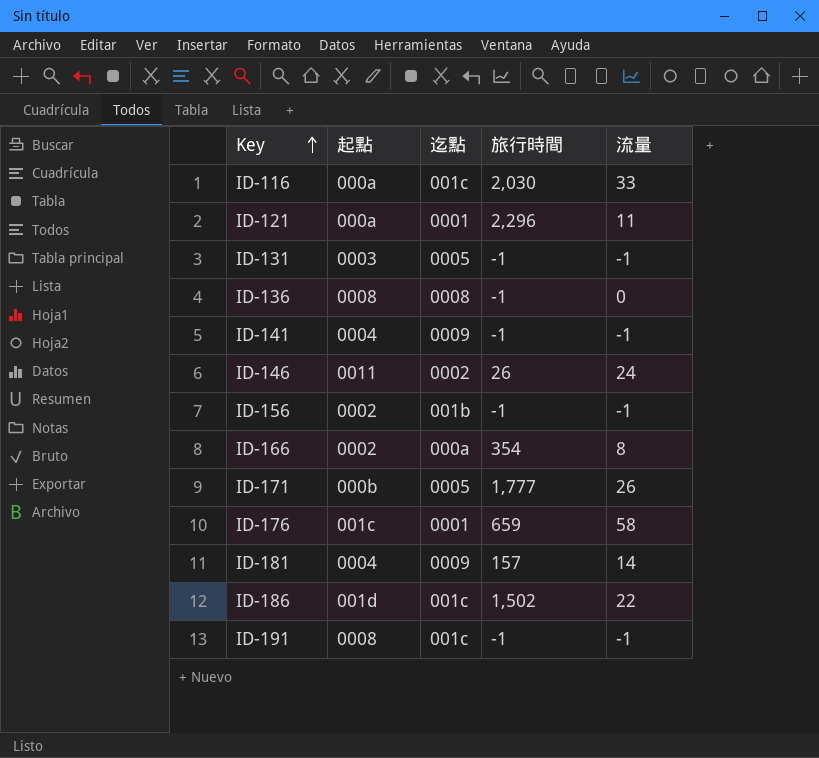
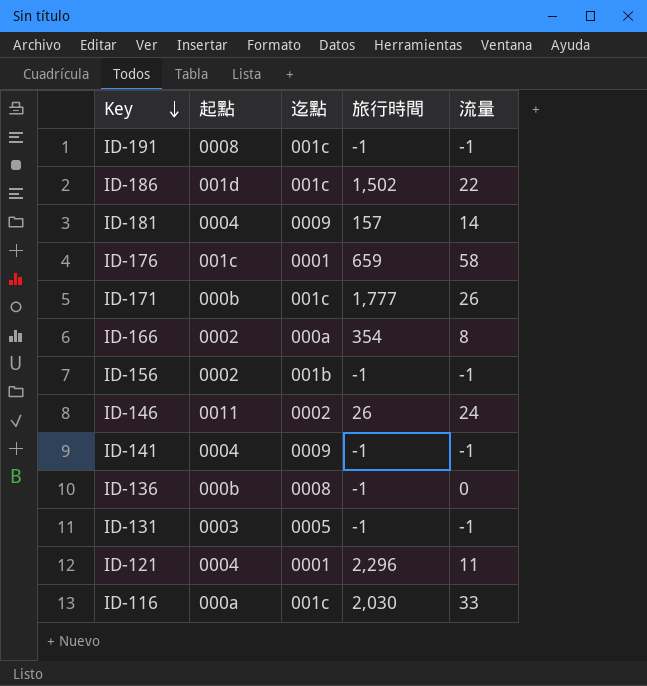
row order: Key ascending -> Key descending
ID-171 | 迄點: 0005 -> 001c
ID-136 | 起點: 0008 -> 000b
ID-121 | 起點: 000a -> 0004

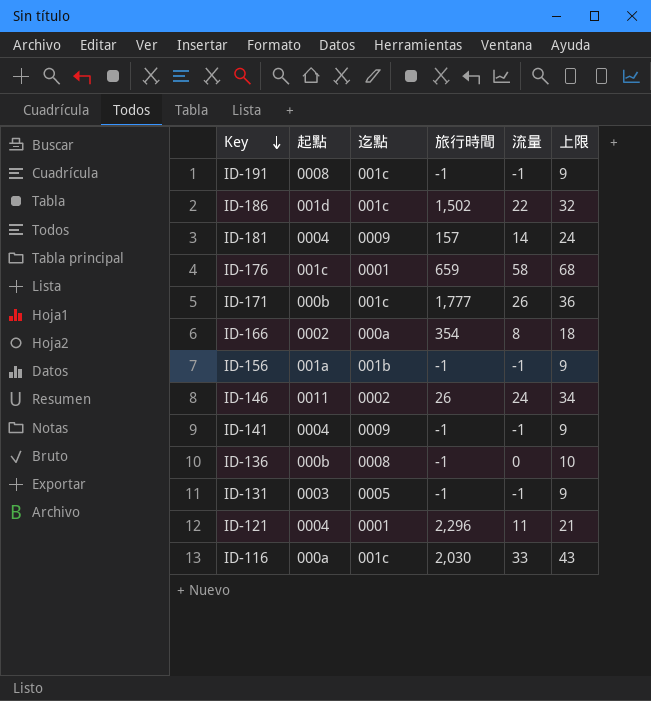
column 上限 | formula: none -> [流量] + 10
ID-156 | 起點: 0002 -> 001a

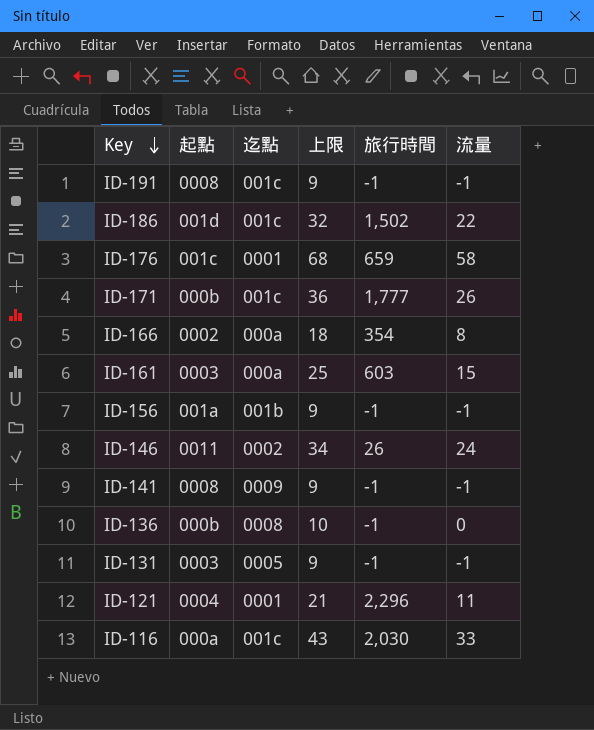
column 上限 | position: 6 -> 4
row ID-181: 0004 | 0009 | 157 | 14 | 24 -> none
row ID-161: none -> 0003 | 000a | 25 | 603 | 15
ID-141 | 起點: 0004 -> 0008

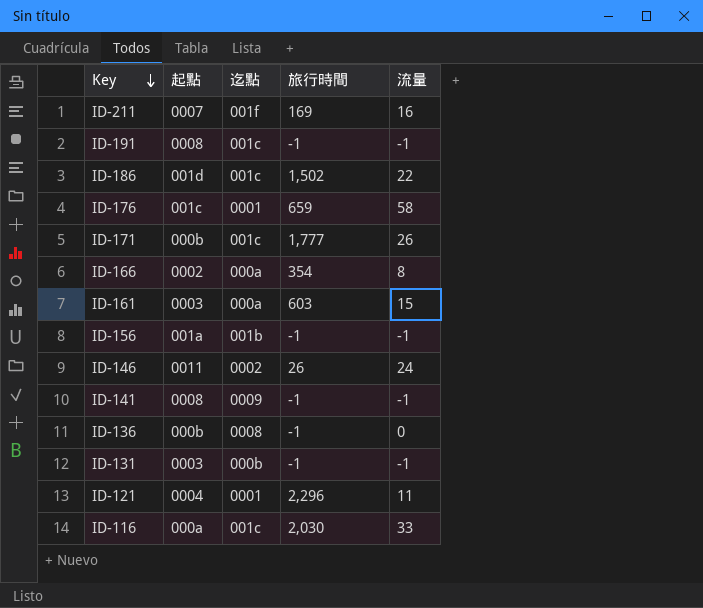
column 上限 | formula: [流量] + 10 -> none
row ID-211: none -> 0007 | 001f | 169 | 16
ID-131 | 迄點: 0005 -> 000b

